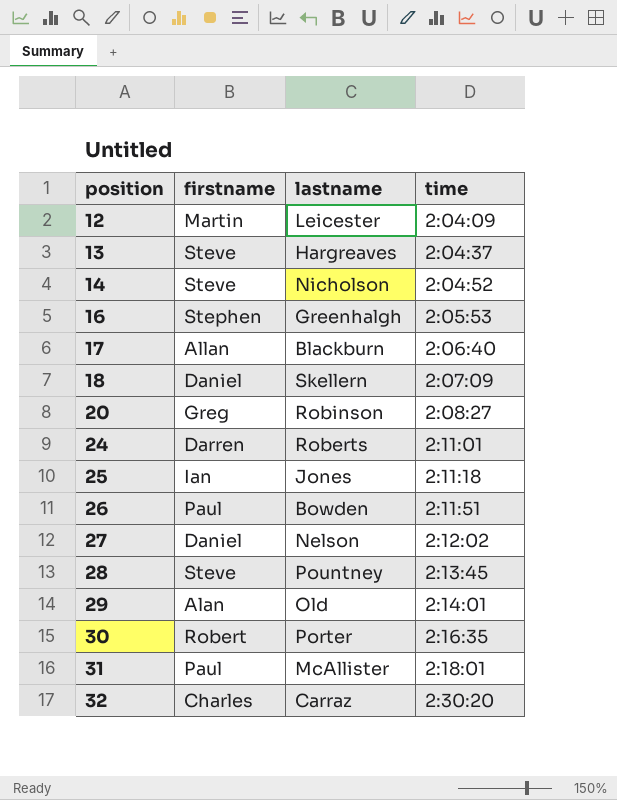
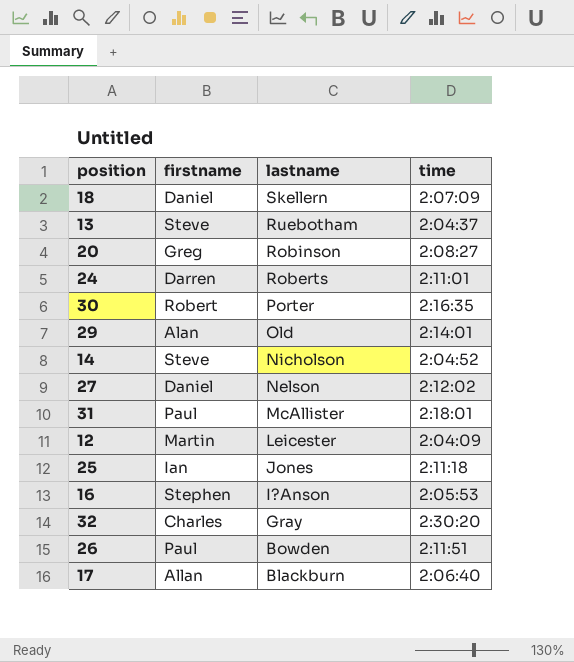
row order: position ascending -> lastname descending
row 28: Steve | Pountney | 2:13:45 -> none
13 | lastname: Hargreaves -> Ruebotham
16 | lastname: Greenhalgh -> I?Anson
32 | lastname: Carraz -> Gray

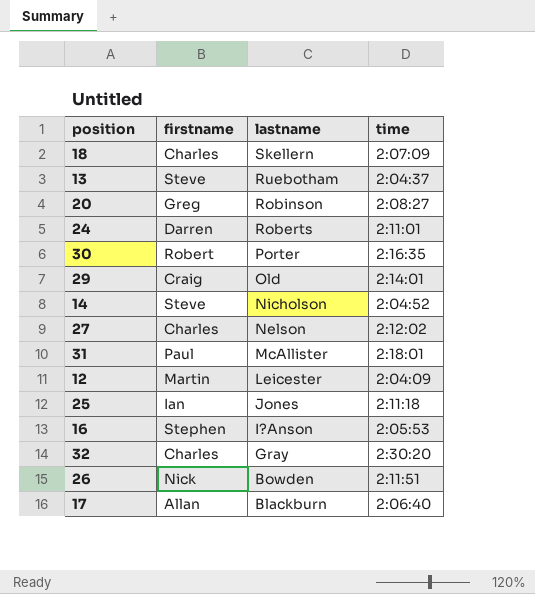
18 | firstname: Daniel -> Charles
29 | firstname: Alan -> Craig
27 | firstname: Daniel -> Charles
26 | firstname: Paul -> Nick

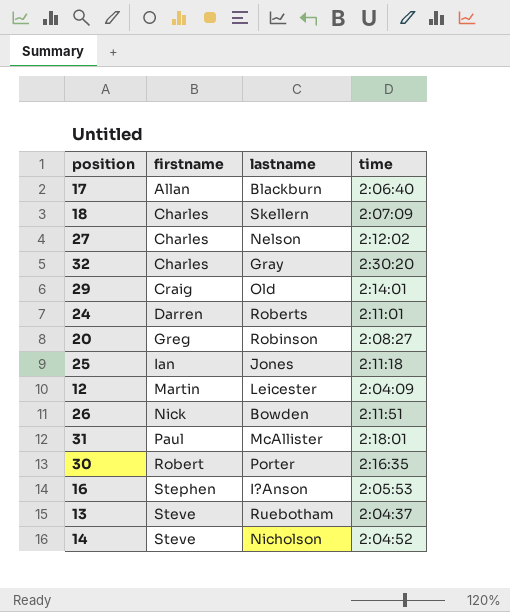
row order: lastname descending -> firstname ascending

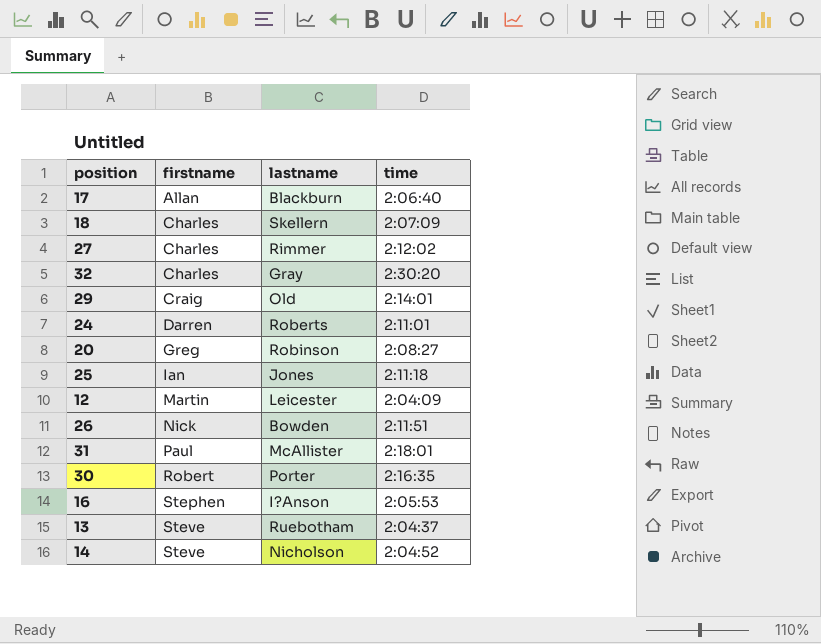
27 | lastname: Nelson -> Rimmer

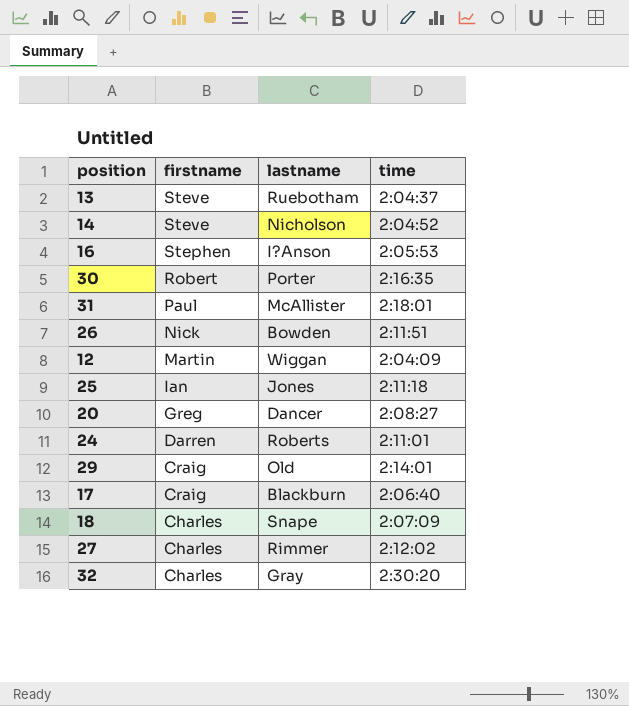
row order: firstname ascending -> firstname descending
12 | lastname: Leicester -> Wiggan
20 | lastname: Robinson -> Dancer
17 | firstname: Allan -> Craig
18 | lastname: Skellern -> Snape

